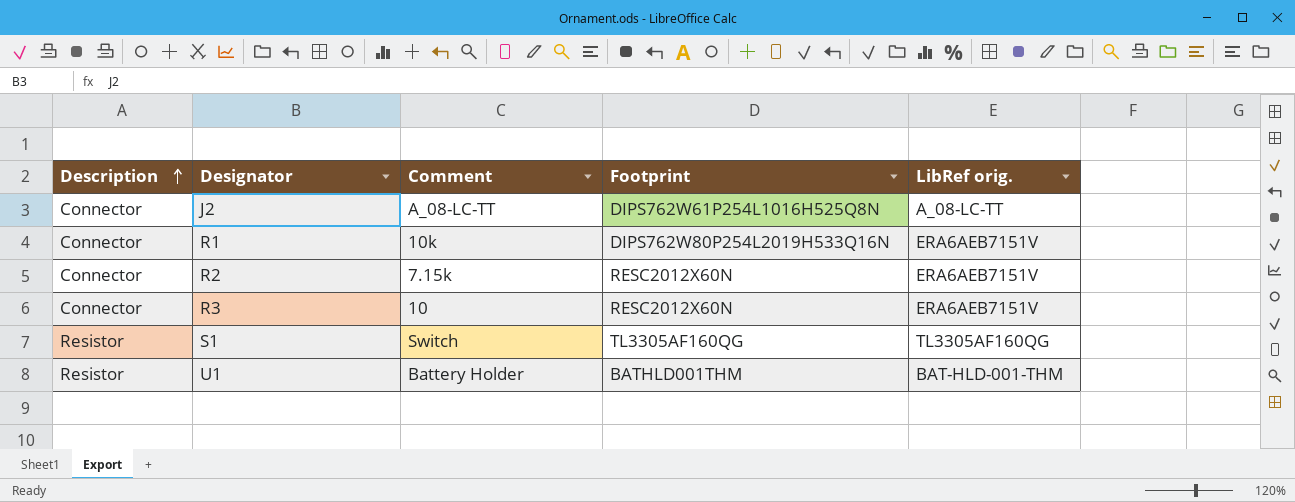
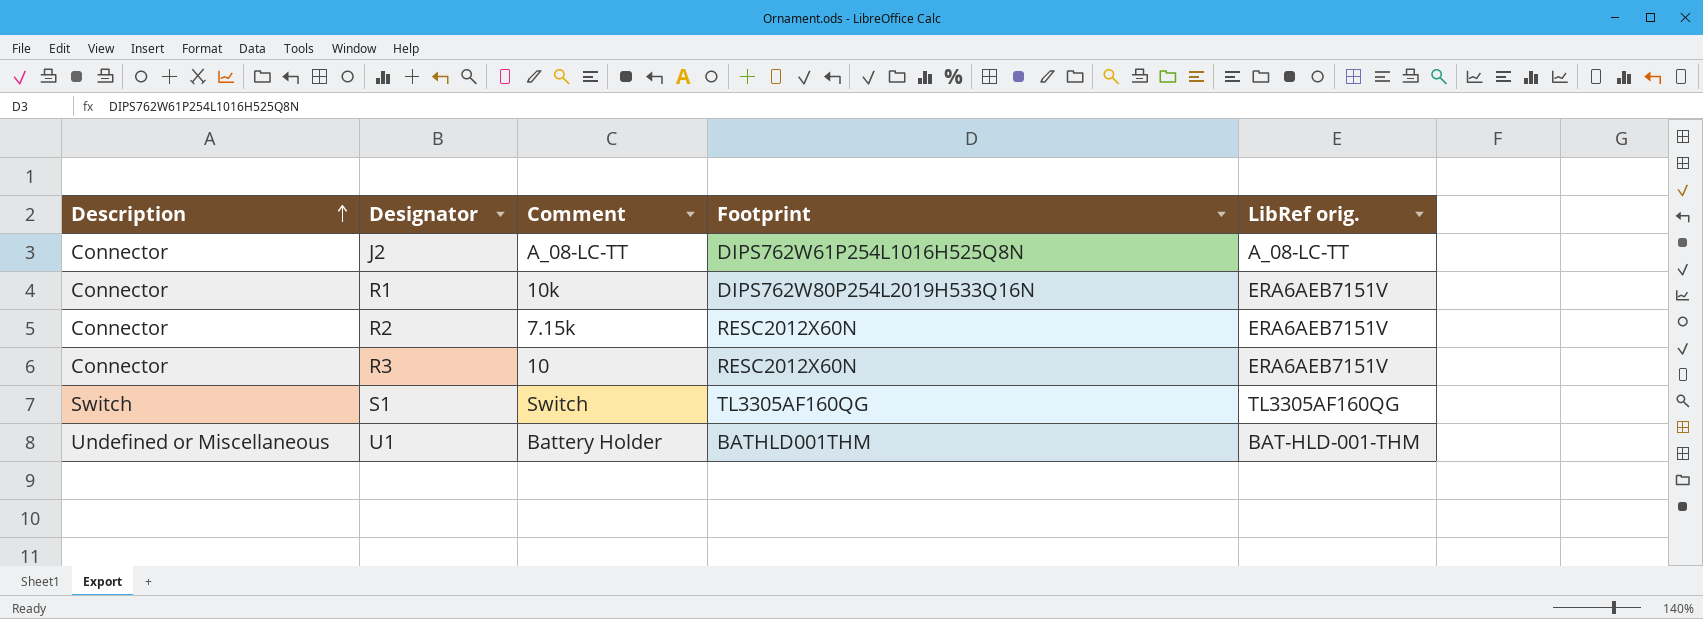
S1 | Description: Resistor -> Switch
U1 | Description: Resistor -> Undefined or Miscellaneous

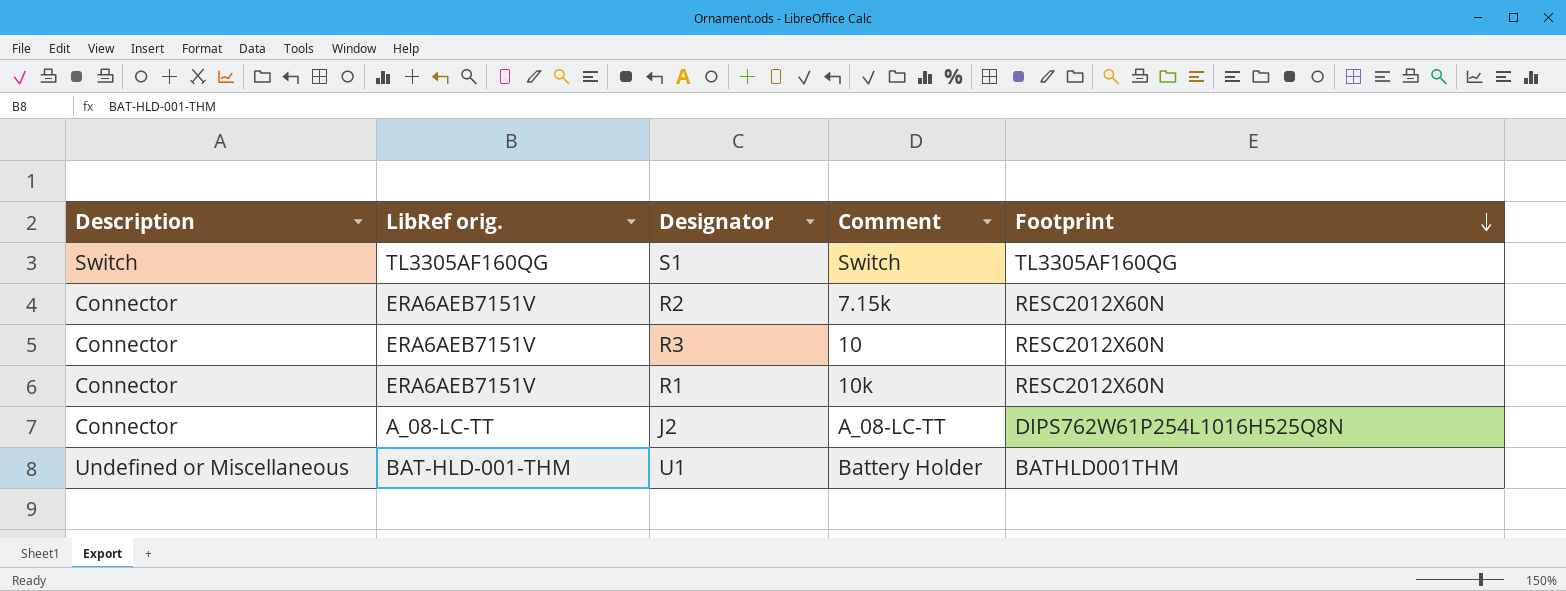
row order: Description ascending -> Footprint descending
column LibRef orig. | position: 5 -> 2
R1 | Footprint: DIPS762W80P254L2019H533Q16N -> RESC2012X60N

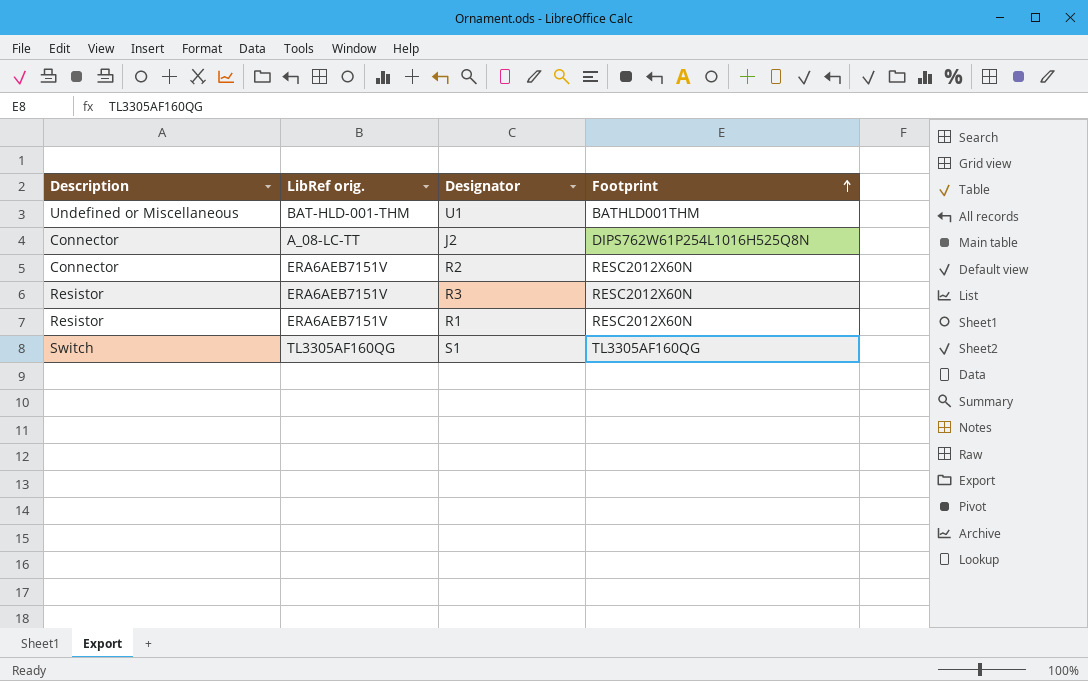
row order: Footprint descending -> Footprint ascending
column Comment | position: 4 -> none
R3 | Description: Connector -> Resistor
R1 | Description: Connector -> Resistor

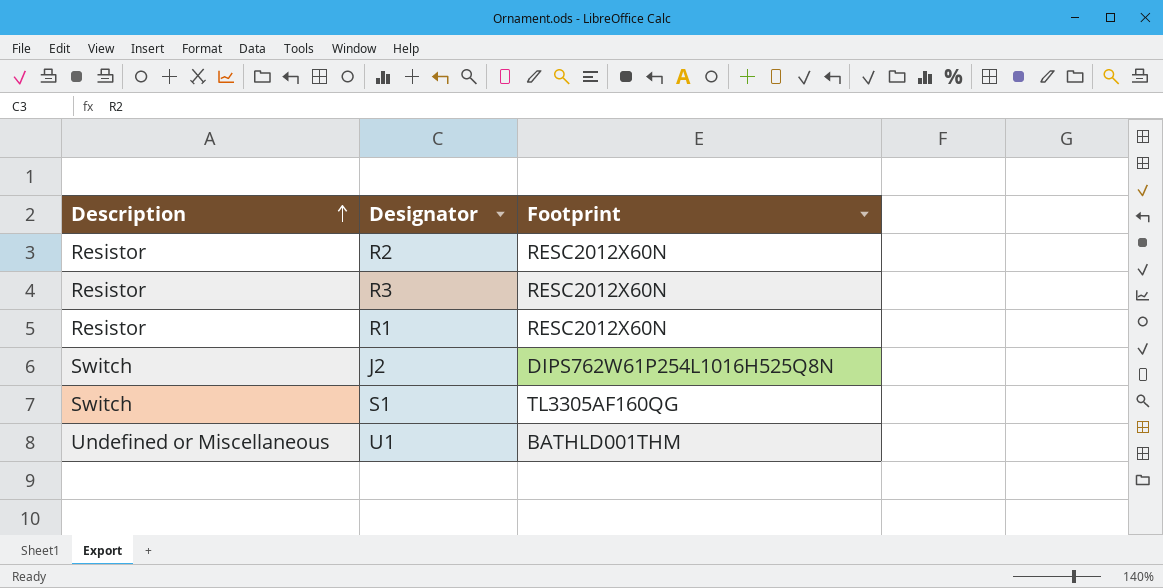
row order: Footprint ascending -> Description ascending
column LibRef orig. | position: 2 -> none
R2 | Description: Connector -> Resistor
J2 | Description: Connector -> Switch

